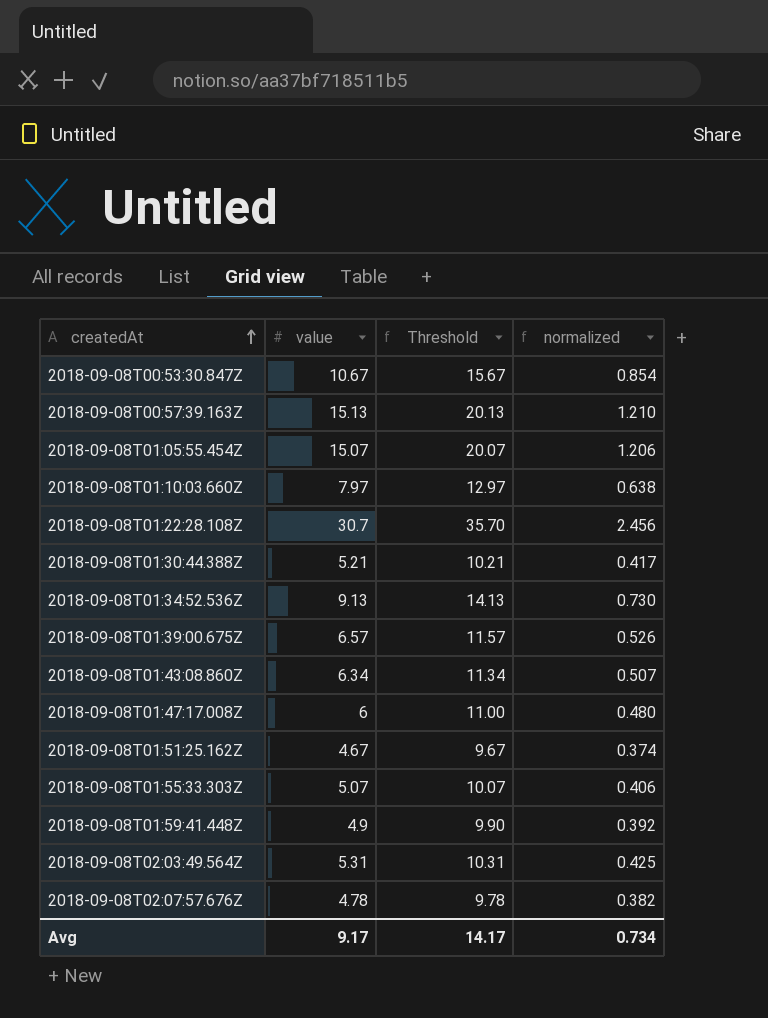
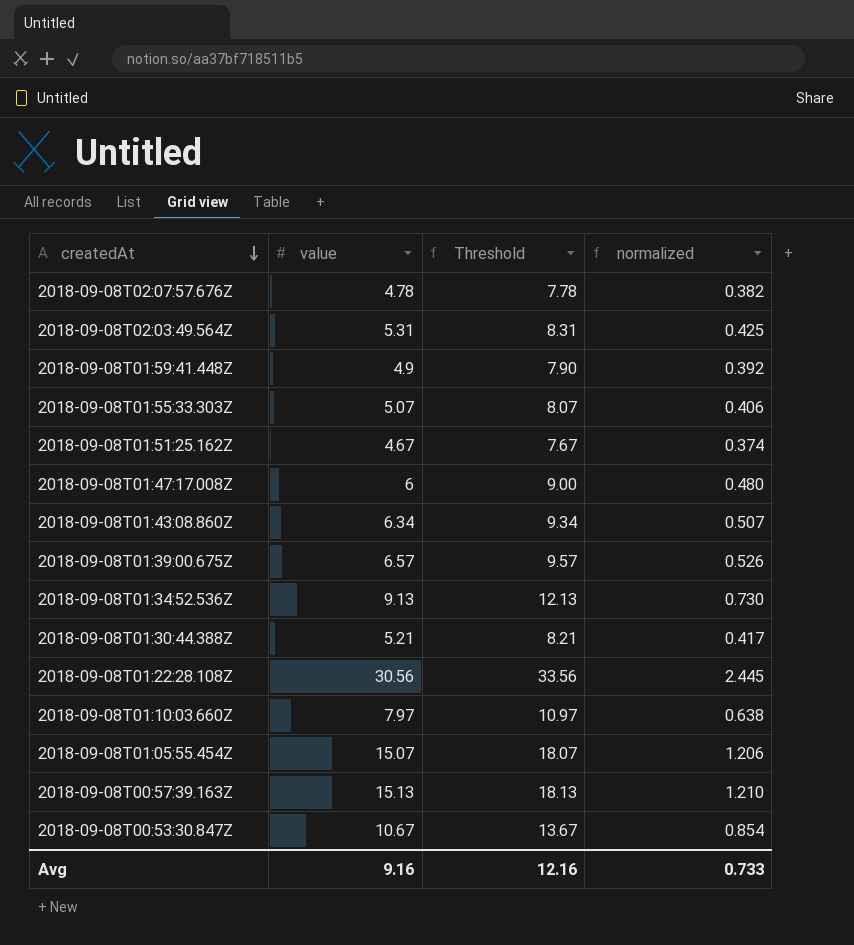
row order: createdAt ascending -> createdAt descending
column Threshold | formula: [value] + 5 -> [value] + 3
2018-09-08T01:22:28.108Z | value: 30.7 -> 30.56
2018-09-08T01:22:28.108Z | normalized: 2.456 -> 2.445
Avg | value: 9.17 -> 9.16
Avg | Threshold: 14.17 -> 12.16
Avg | normalized: 0.734 -> 0.733

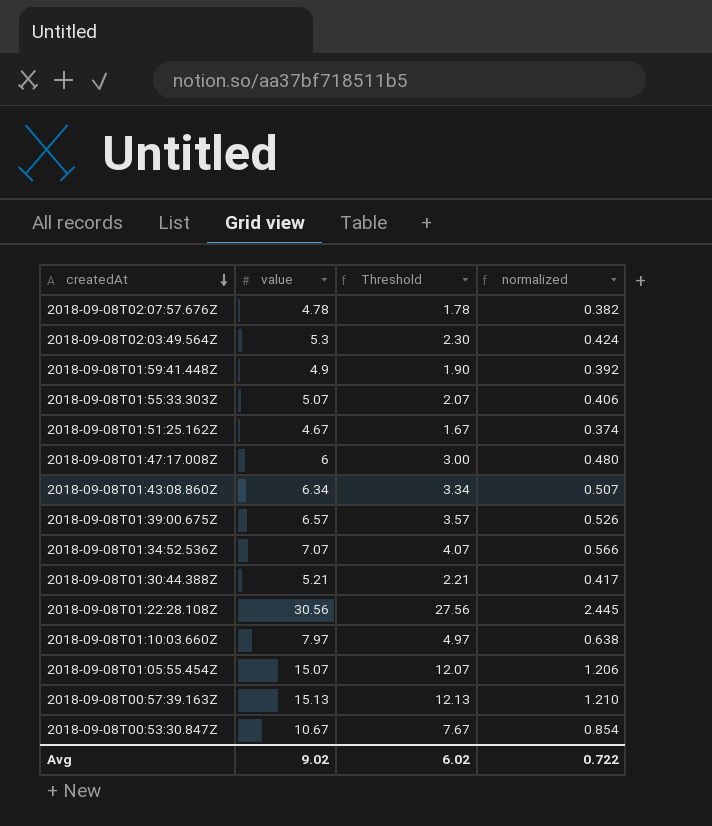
column Threshold | formula: [value] + 3 -> [value] - 3
2018-09-08T02:03:49.564Z | value: 5.31 -> 5.3
2018-09-08T02:03:49.564Z | normalized: 0.425 -> 0.424
2018-09-08T01:34:52.536Z | value: 9.13 -> 7.07
2018-09-08T01:34:52.536Z | normalized: 0.730 -> 0.566
Avg | value: 9.16 -> 9.02
Avg | Threshold: 12.16 -> 6.02
Avg | normalized: 0.733 -> 0.722

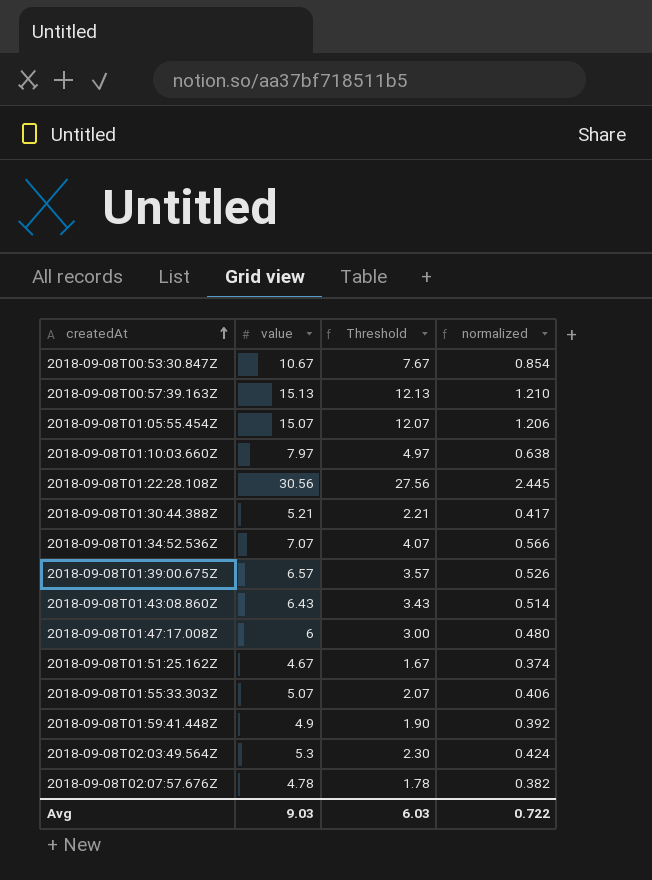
row order: createdAt descending -> createdAt ascending
2018-09-08T01:43:08.860Z | value: 6.34 -> 6.43
2018-09-08T01:43:08.860Z | Threshold: 3.34 -> 3.43
2018-09-08T01:43:08.860Z | normalized: 0.507 -> 0.514
Avg | value: 9.02 -> 9.03
Avg | Threshold: 6.02 -> 6.03

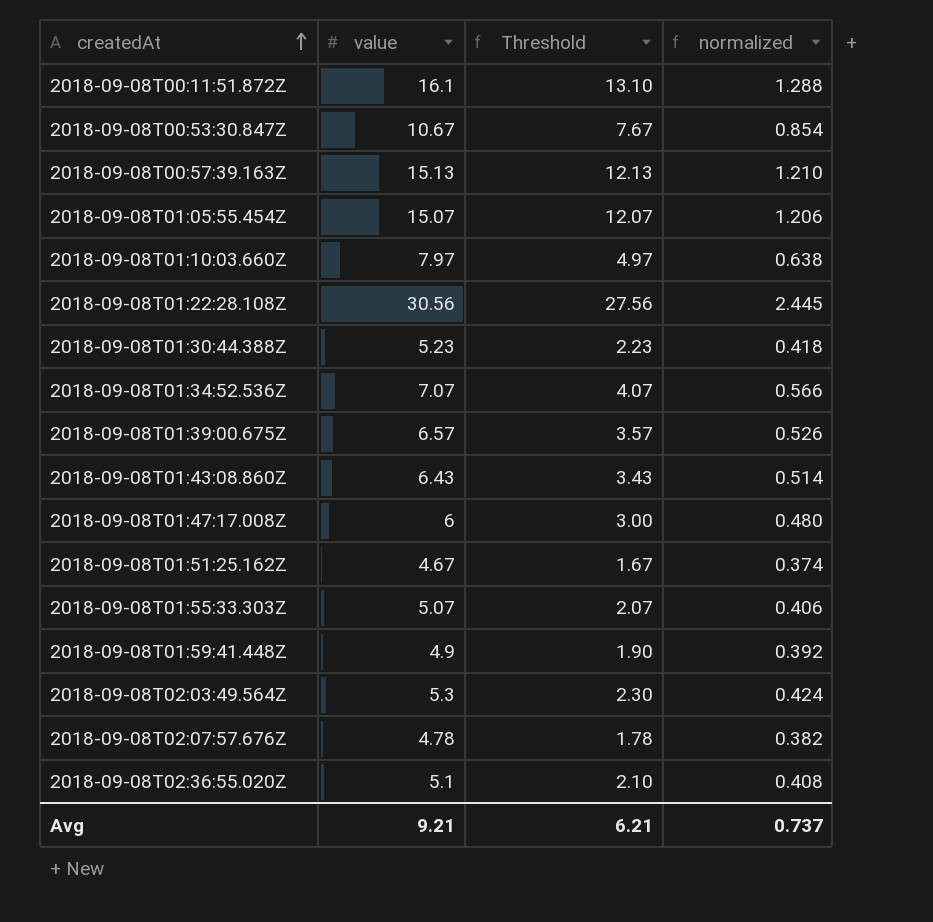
row 2018-09-08T00:11:51.872Z: none -> 16.1 | 13.10 | 1.288
2018-09-08T01:30:44.388Z | value: 5.21 -> 5.23
2018-09-08T01:30:44.388Z | Threshold: 2.21 -> 2.23
2018-09-08T01:30:44.388Z | normalized: 0.417 -> 0.418
row 2018-09-08T02:36:55.020Z: none -> 5.1 | 2.10 | 0.408
Avg | value: 9.03 -> 9.21
Avg | Threshold: 6.03 -> 6.21
Avg | normalized: 0.722 -> 0.737

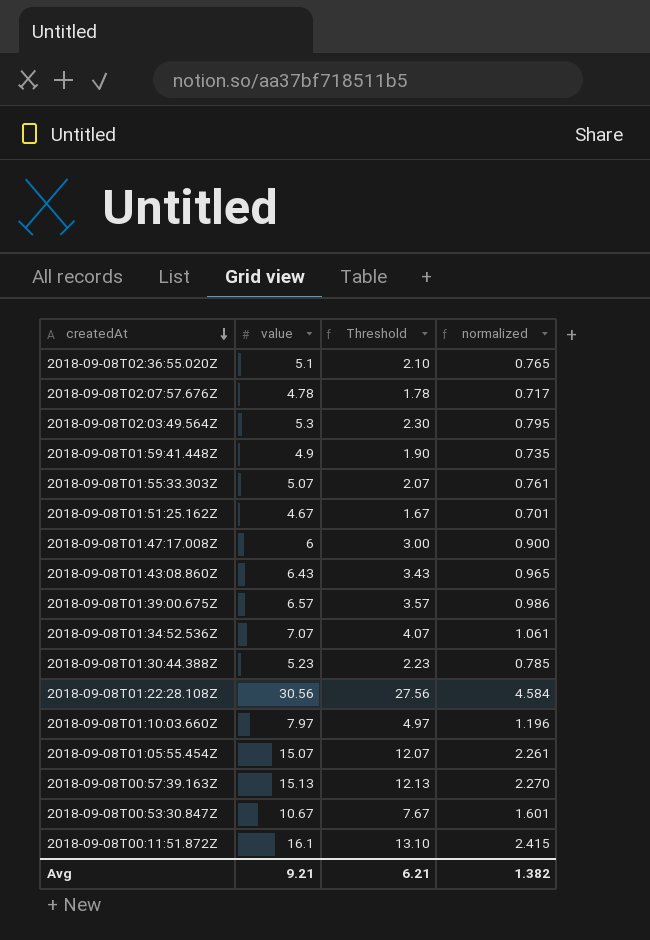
row order: createdAt ascending -> createdAt descending
column normalized | formula: [value] * 0.08 -> [value] * 0.15
Avg | normalized: 0.737 -> 1.382

